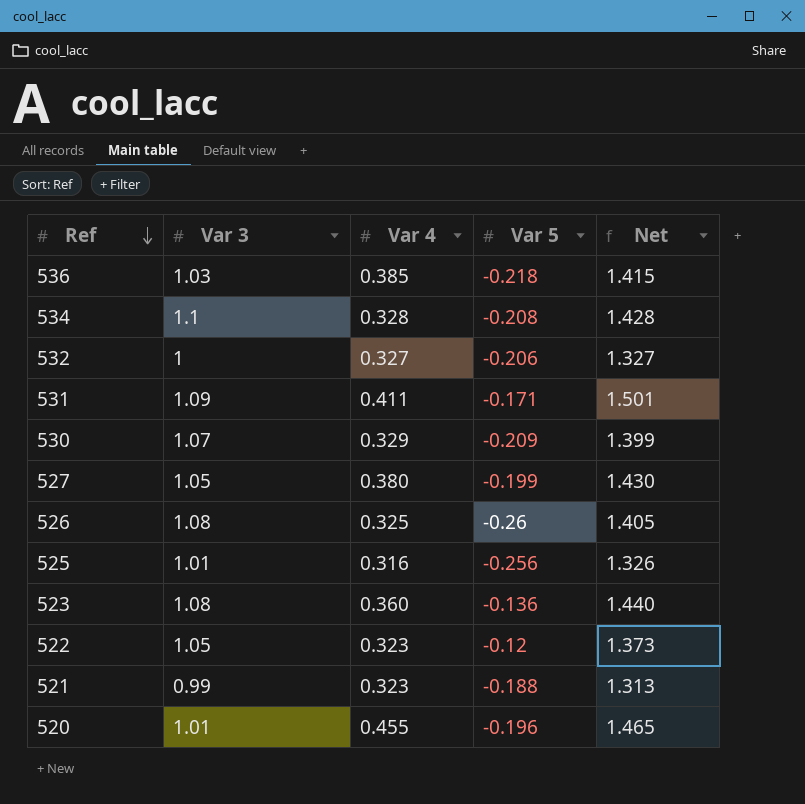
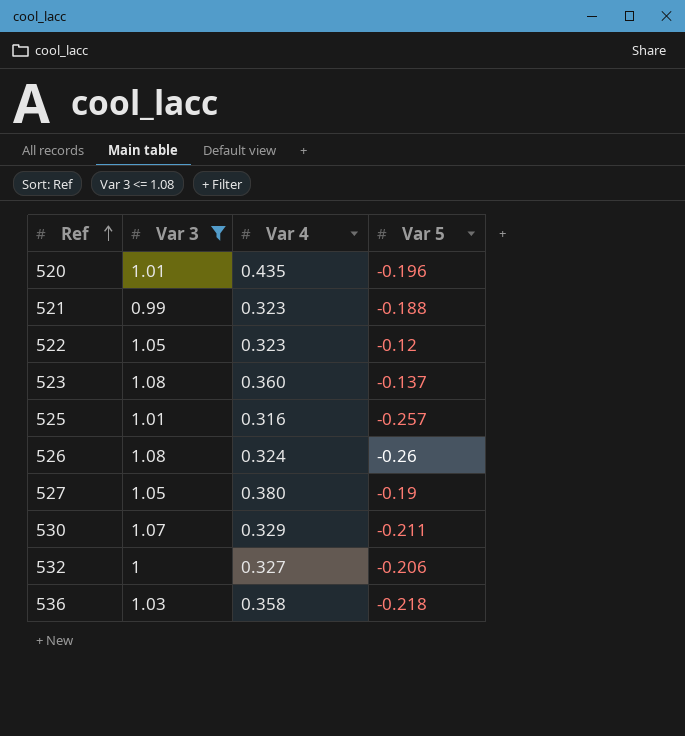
filter: none -> Var 3 <= 1.08
row order: Ref descending -> Ref ascending
column Net | formula: [Var 3] + [Var 4] -> none
520 | Var 4: 0.455 -> 0.435
523 | Var 5: -0.136 -> -0.137
525 | Var 5: -0.256 -> -0.257
526 | Var 4: 0.325 -> 0.324
527 | Var 5: -0.199 -> -0.19
530 | Var 5: -0.209 -> -0.211
536 | Var 4: 0.385 -> 0.358

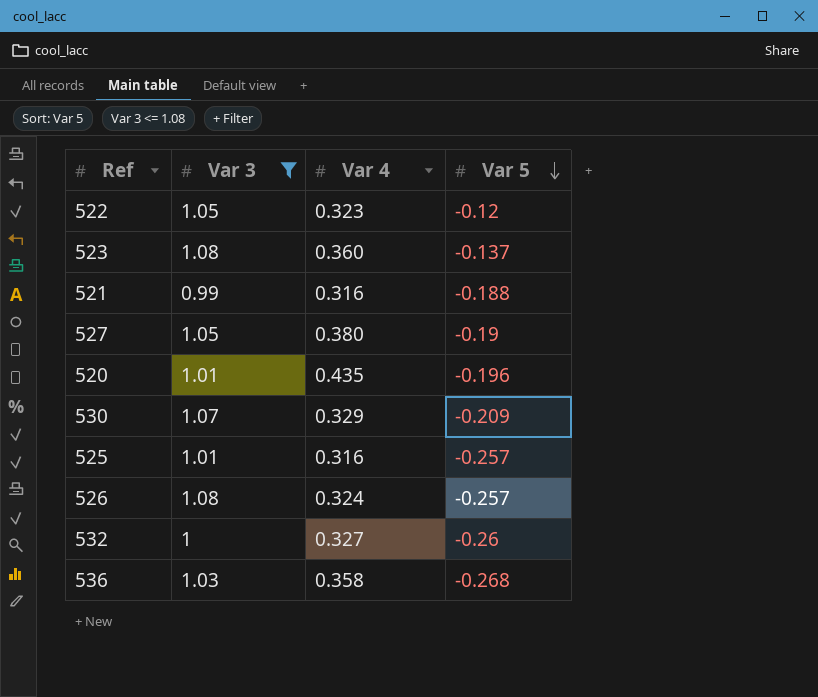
row order: Ref ascending -> Var 5 descending
521 | Var 4: 0.323 -> 0.316
530 | Var 5: -0.211 -> -0.209
526 | Var 5: -0.26 -> -0.257
532 | Var 5: -0.206 -> -0.26
536 | Var 5: -0.218 -> -0.268

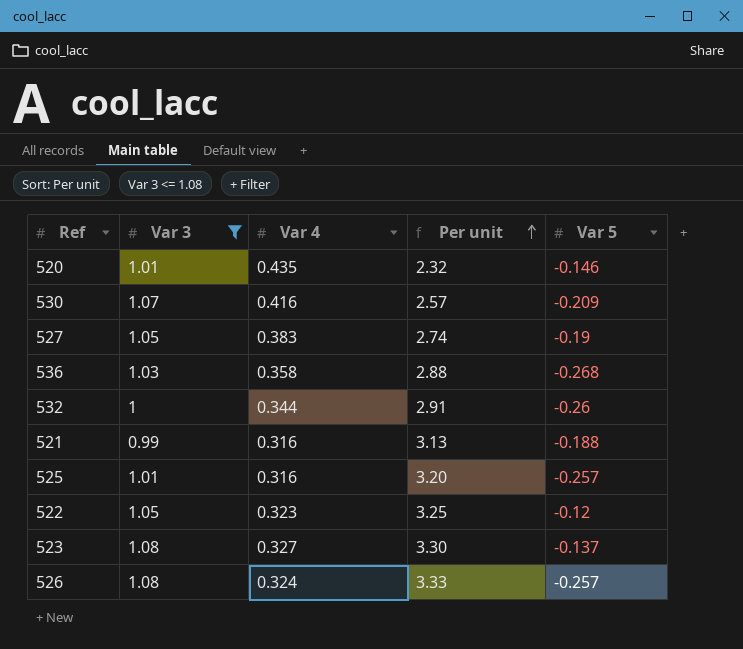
row order: Var 5 descending -> Per unit ascending
column Per unit | formula: none -> [Var 3] / [Var 4]
520 | Var 5: -0.196 -> -0.146
530 | Var 4: 0.329 -> 0.416
527 | Var 4: 0.380 -> 0.383
532 | Var 4: 0.327 -> 0.344
523 | Var 4: 0.360 -> 0.327

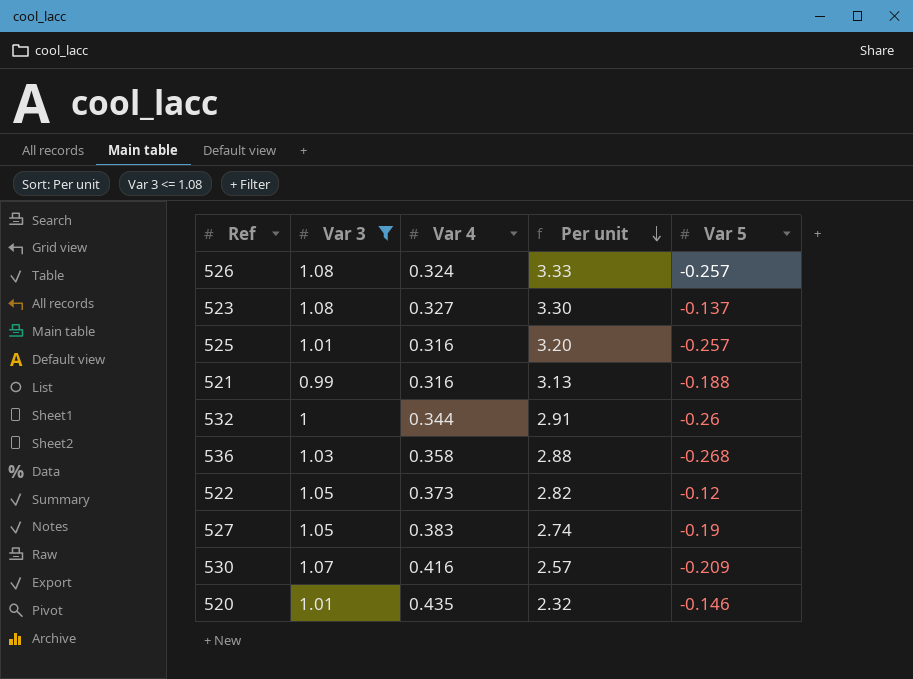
row order: Per unit ascending -> Per unit descending
522 | Var 4: 0.323 -> 0.373
522 | Per unit: 3.25 -> 2.82

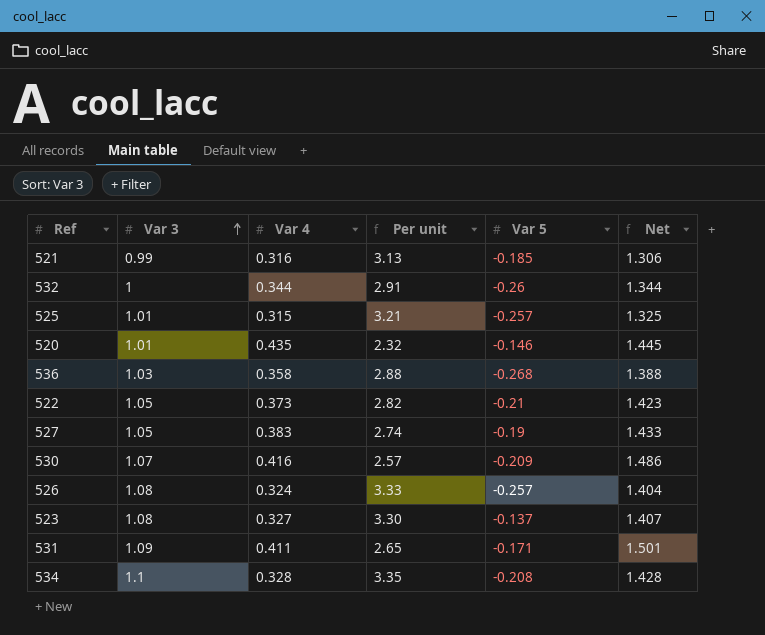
filter: Var 3 <= 1.08 -> none
row order: Per unit descending -> Var 3 ascending
column Net | formula: none -> [Var 3] + [Var 4]
521 | Var 5: -0.188 -> -0.185
525 | Var 4: 0.316 -> 0.315
525 | Per unit: 3.20 -> 3.21
522 | Var 5: -0.12 -> -0.21

